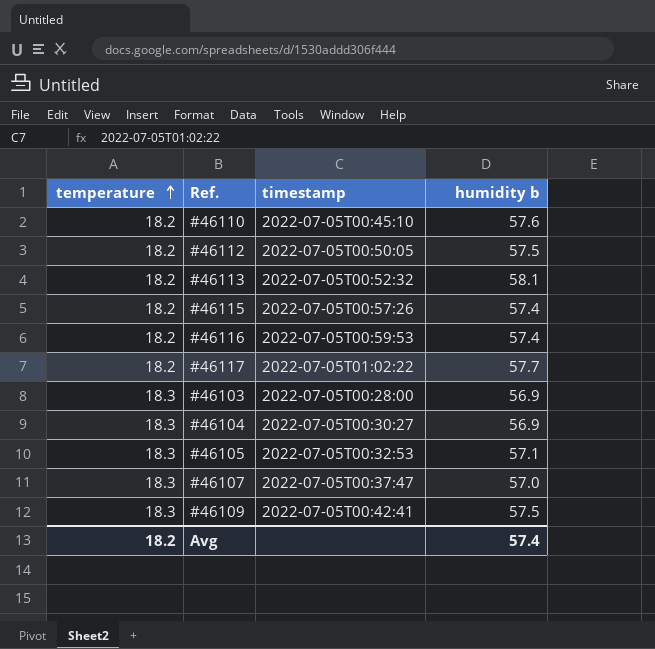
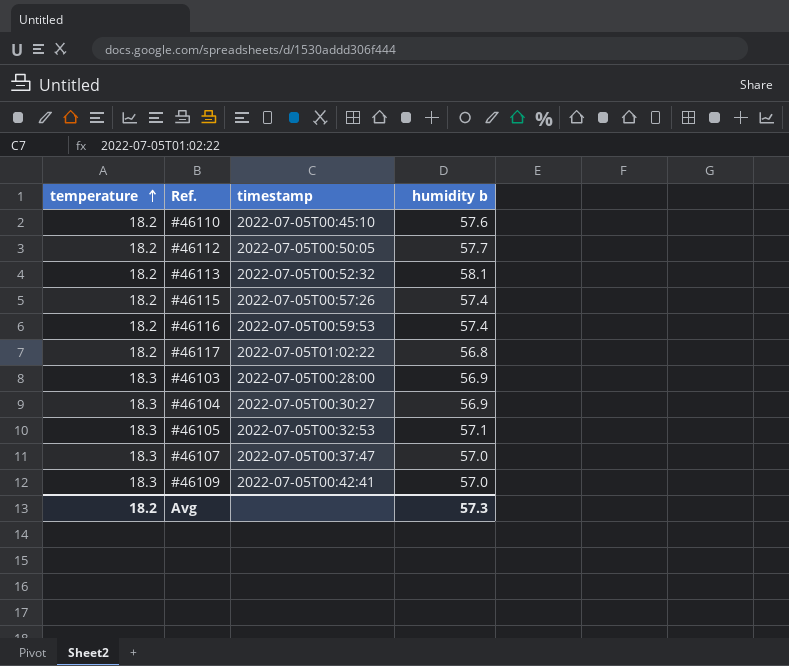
#46112 | humidity b: 57.5 -> 57.7
#46117 | humidity b: 57.7 -> 56.8
#46109 | humidity b: 57.5 -> 57.0
Avg | humidity b: 57.4 -> 57.3

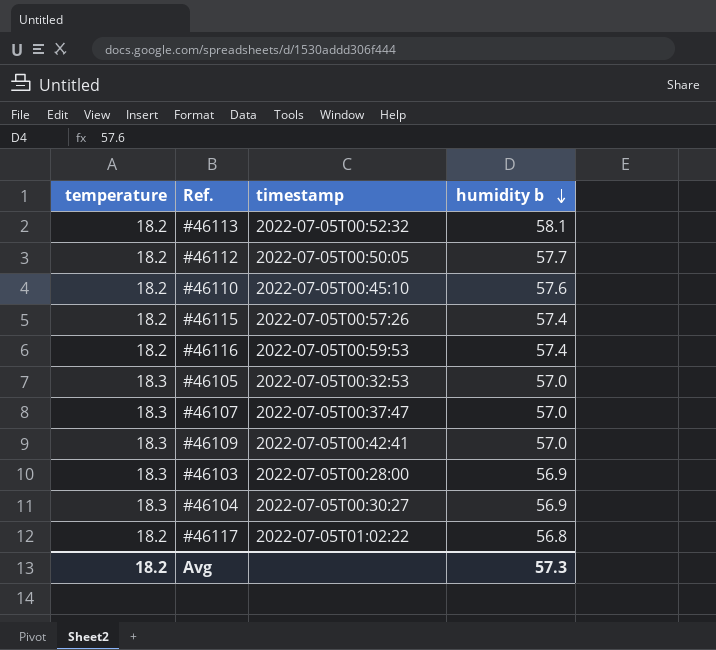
row order: temperature ascending -> humidity b descending
#46105 | humidity b: 57.1 -> 57.0

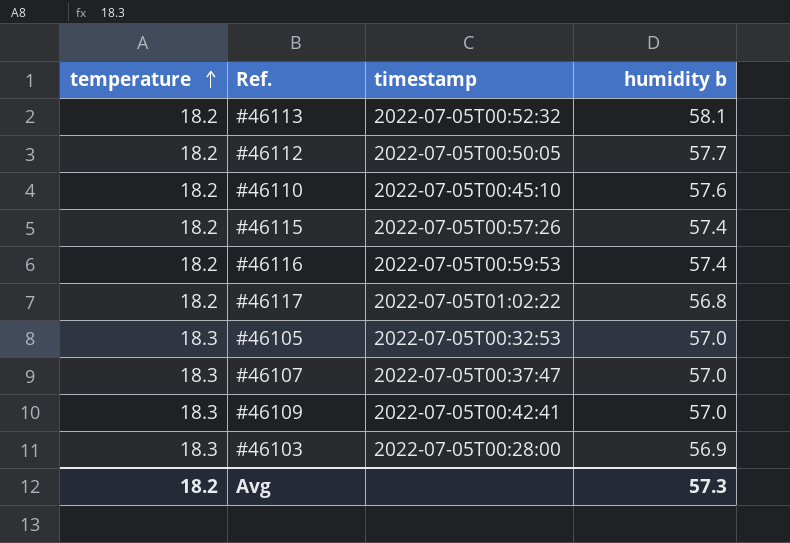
row order: humidity b descending -> temperature ascending
row #46104: 18.3 | 2022-07-05T00:30:27 | 56.9 -> none

